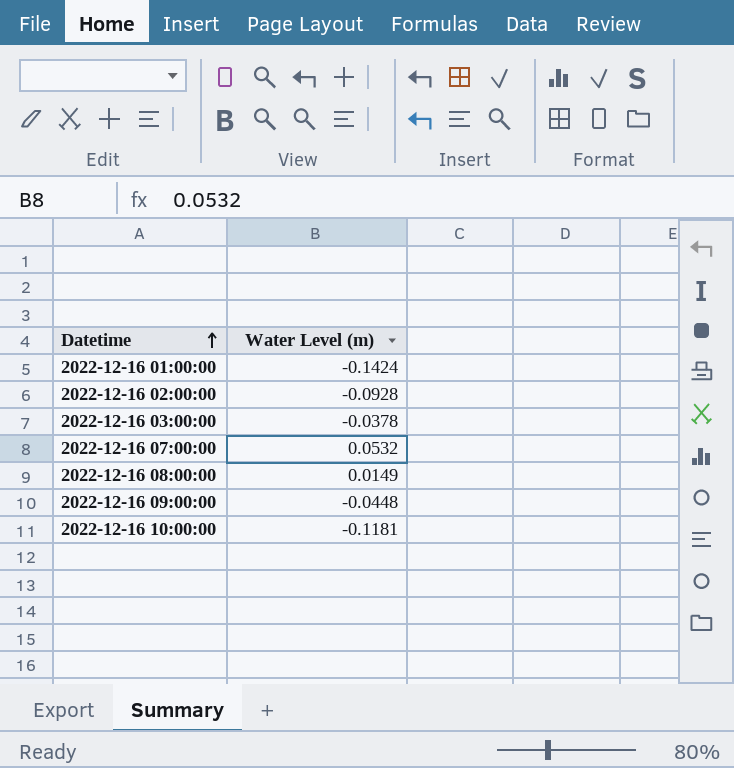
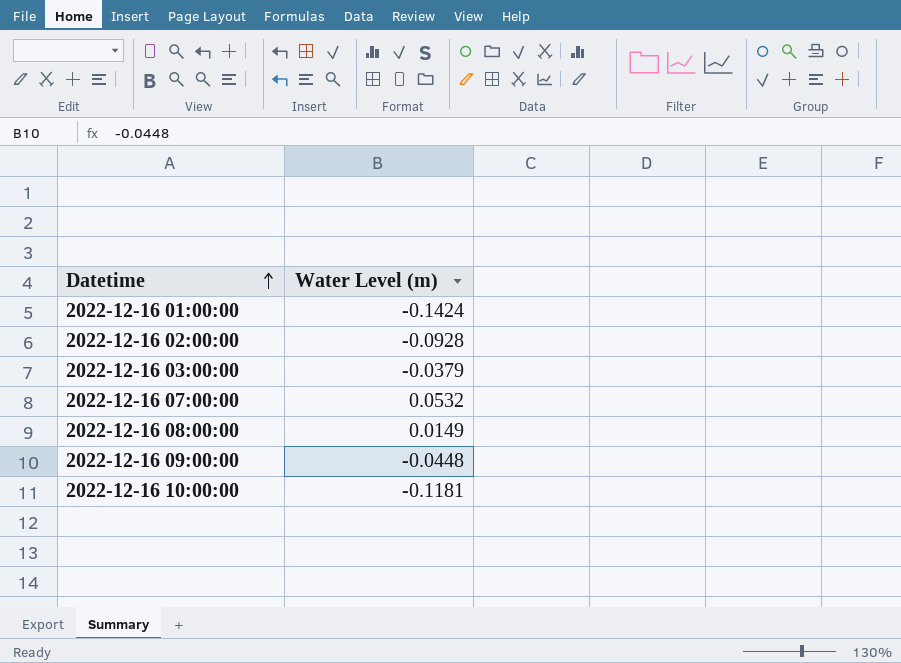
2022-12-16 03:00:00 | Water Level (m): -0.0378 -> -0.0379

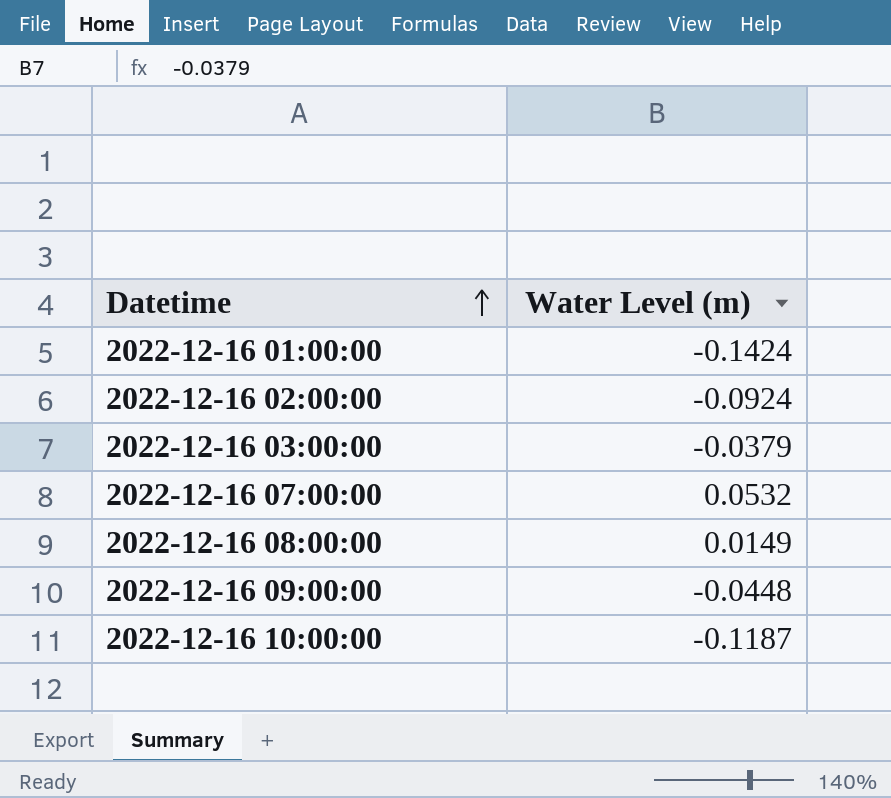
2022-12-16 02:00:00 | Water Level (m): -0.0928 -> -0.0924
2022-12-16 10:00:00 | Water Level (m): -0.1181 -> -0.1187

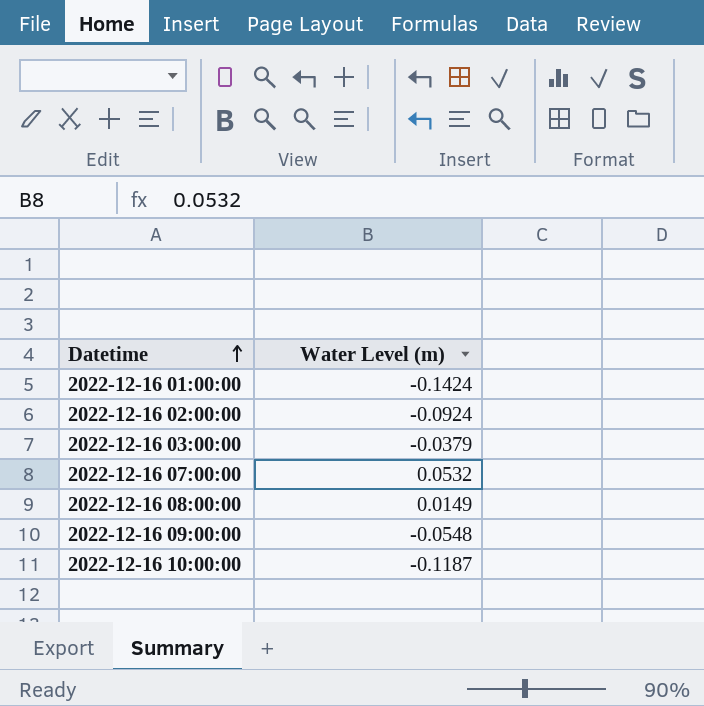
2022-12-16 09:00:00 | Water Level (m): -0.0448 -> -0.0548

